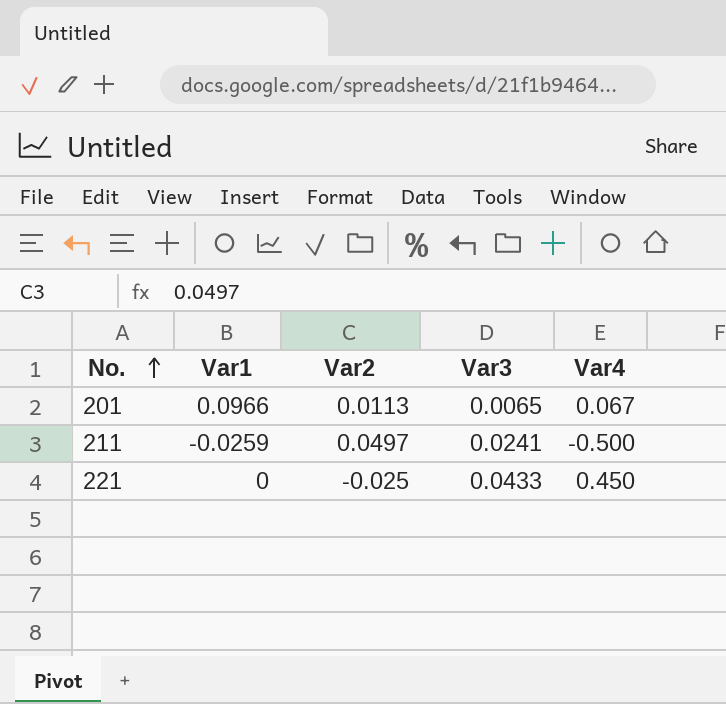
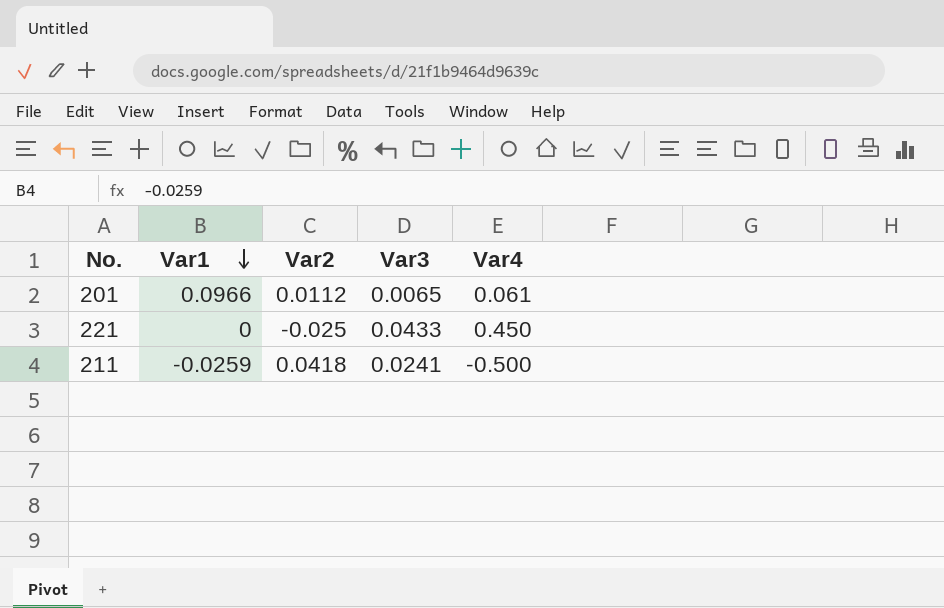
row order: No. ascending -> Var1 descending
201 | Var2: 0.0113 -> 0.0112
201 | Var4: 0.067 -> 0.061
211 | Var2: 0.0497 -> 0.0418

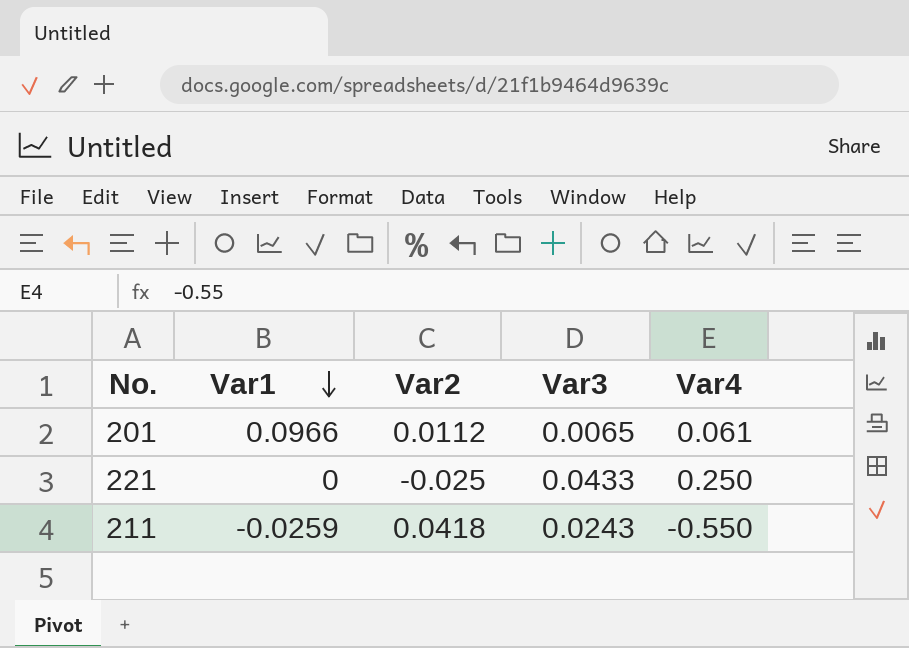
221 | Var4: 0.450 -> 0.250
211 | Var3: 0.0241 -> 0.0243
211 | Var4: -0.500 -> -0.550

